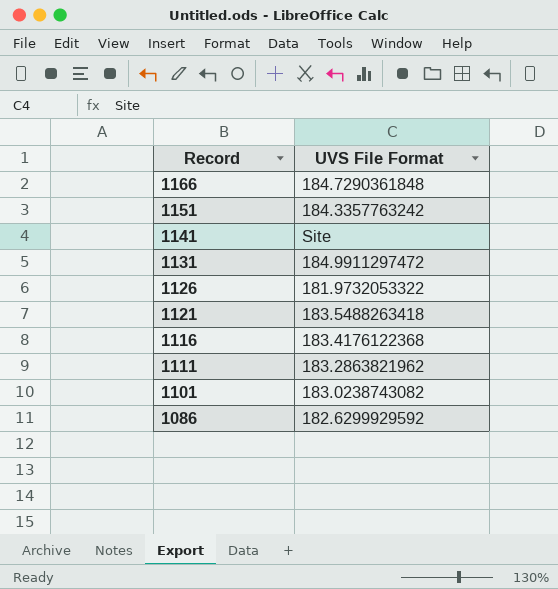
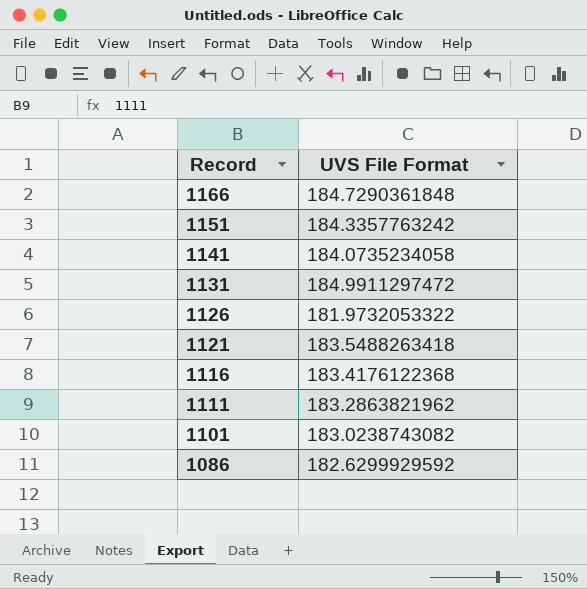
1141 | UVS File Format: Site -> 184.0735234058

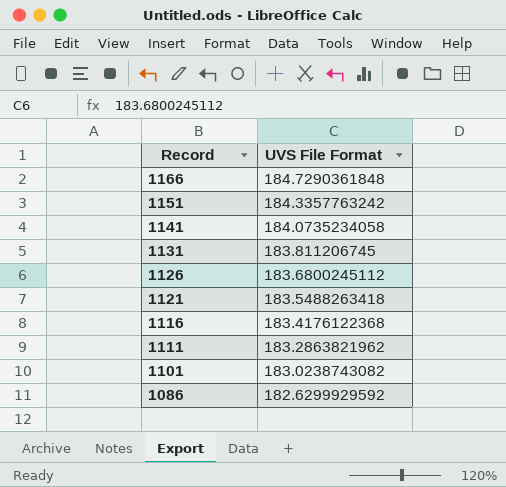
1131 | UVS File Format: 184.9911297472 -> 183.811206745
1126 | UVS File Format: 181.9732053322 -> 183.6800245112

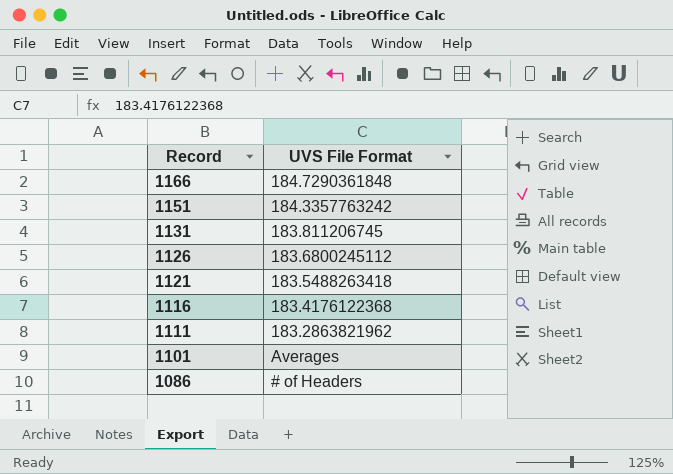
row 1141: 184.0735234058 -> none
1101 | UVS File Format: 183.0238743082 -> Averages
1086 | UVS File Format: 182.6299929592 -> # of Headers

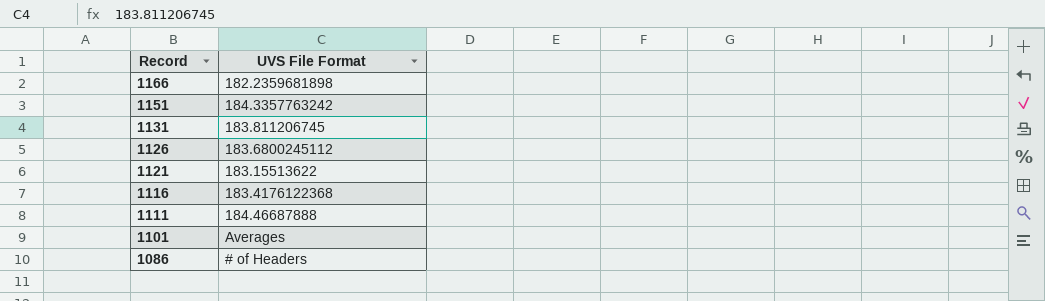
1166 | UVS File Format: 184.7290361848 -> 182.2359681898
1121 | UVS File Format: 183.5488263418 -> 183.15513622
1111 | UVS File Format: 183.2863821962 -> 184.46687888

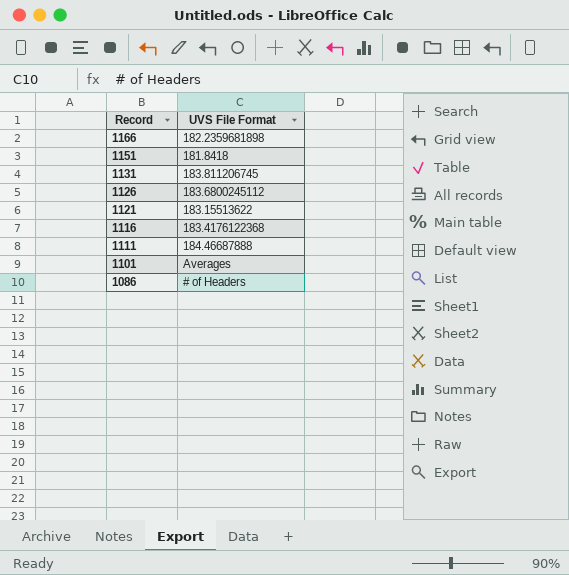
1151 | UVS File Format: 184.3357763242 -> 181.8418

